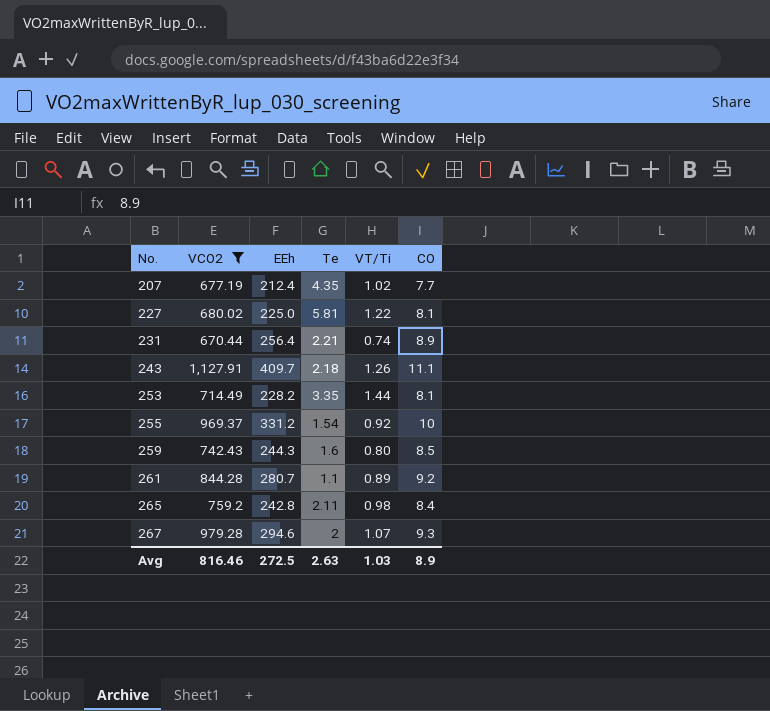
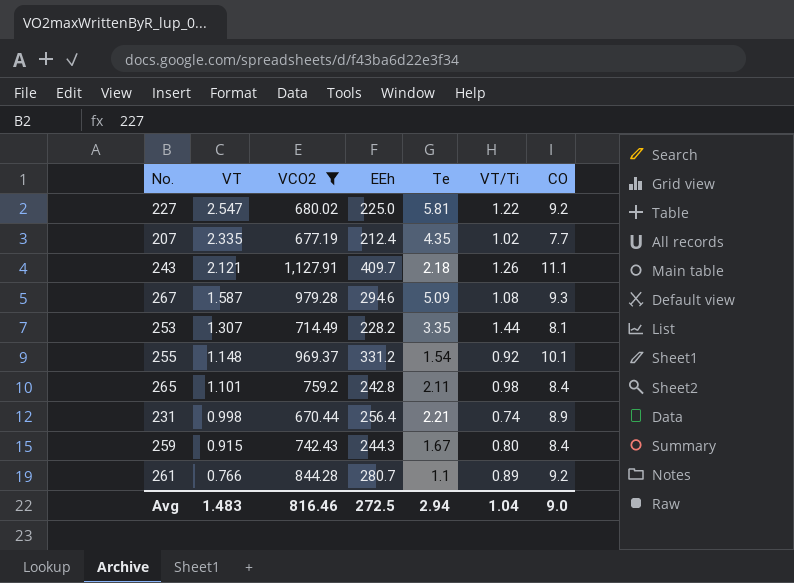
row order: No. ascending -> VT descending
column VT | position: none -> 2
227 | CO: 8.1 -> 9.2
267 | Te: 2 -> 5.09
267 | VT/Ti: 1.07 -> 1.08
255 | CO: 10 -> 10.1
259 | Te: 1.6 -> 1.67
259 | CO: 8.5 -> 8.4
Avg | Te: 2.63 -> 2.94
Avg | VT/Ti: 1.03 -> 1.04
Avg | CO: 8.9 -> 9.0

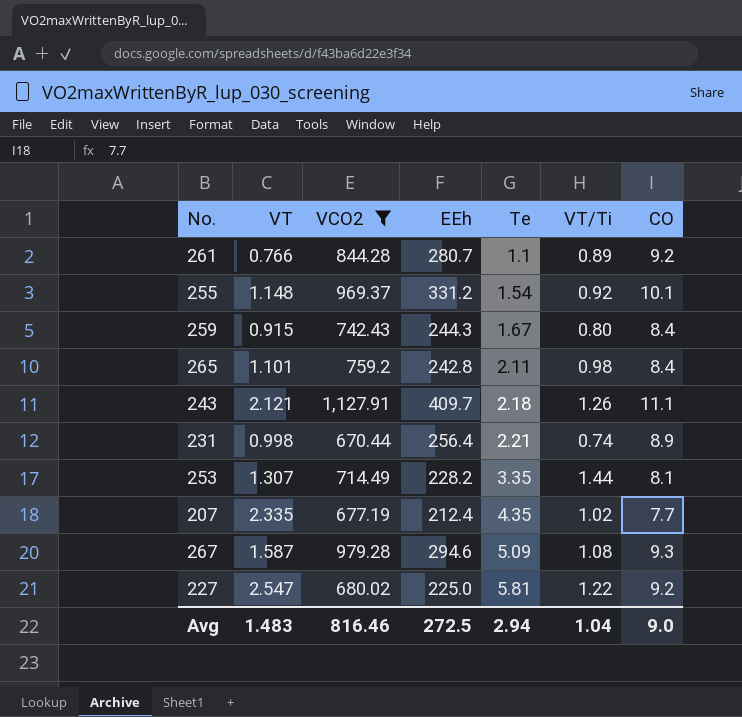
row order: VT descending -> Te ascending

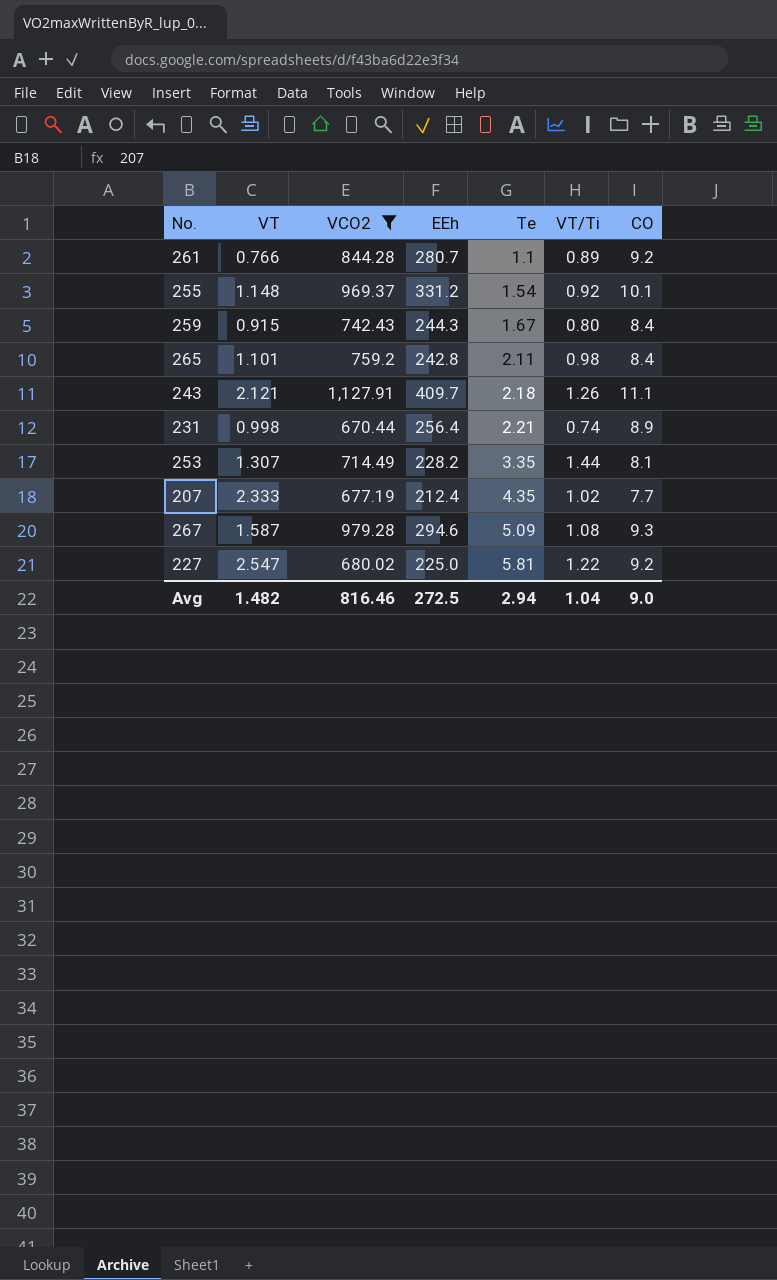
207 | VT: 2.335 -> 2.333
Avg | VT: 1.483 -> 1.482

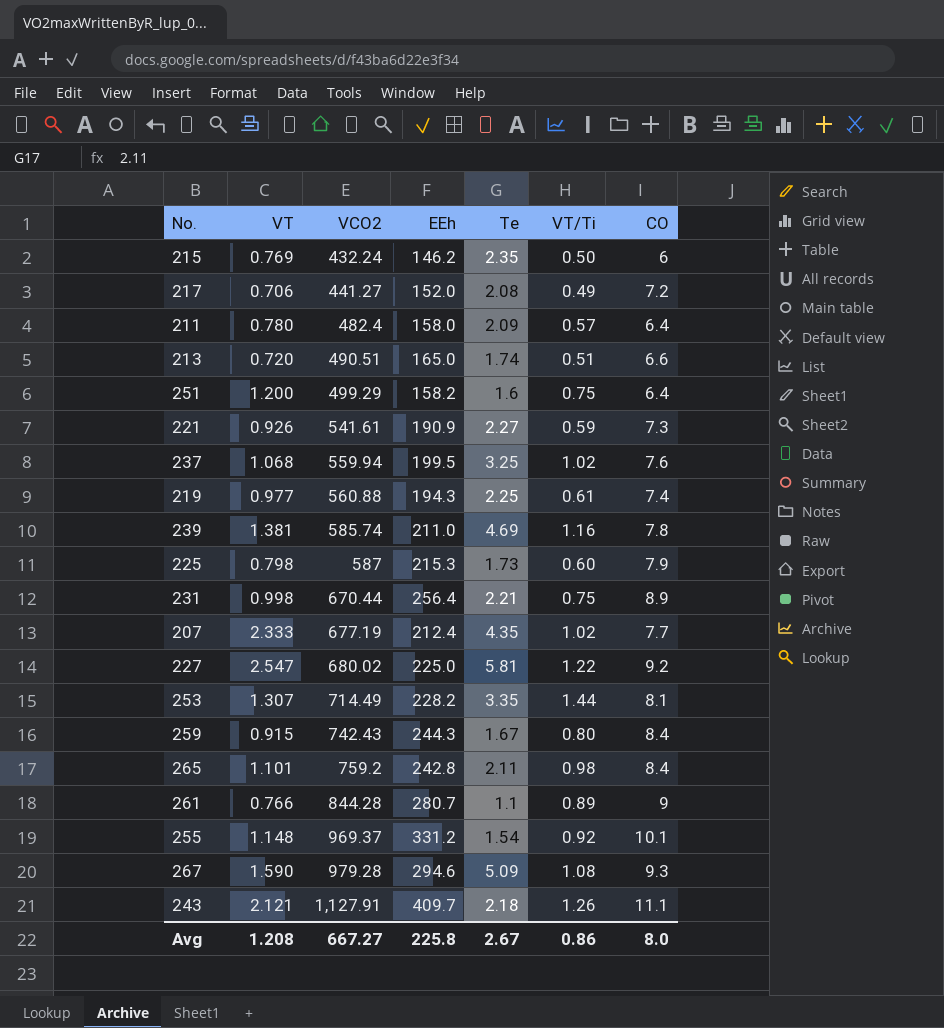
filter: VCO2 >= 670.44 -> none
row order: Te ascending -> VCO2 ascending
231 | VT/Ti: 0.74 -> 0.75
261 | CO: 9.2 -> 9
267 | VT: 1.587 -> 1.590
Avg | VT: 1.482 -> 1.208
Avg | VCO2: 816.46 -> 667.27
Avg | EEh: 272.5 -> 225.8
Avg | Te: 2.94 -> 2.67
Avg | VT/Ti: 1.04 -> 0.86
Avg | CO: 9.0 -> 8.0

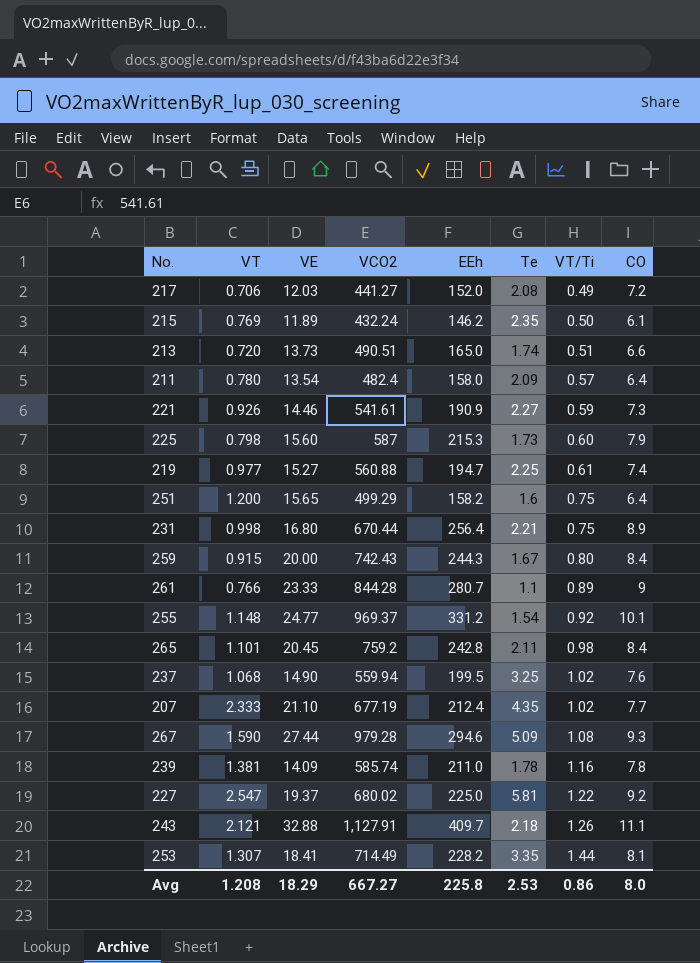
row order: VCO2 ascending -> VT/Ti ascending
column VE | position: none -> 3
215 | CO: 6 -> 6.1
219 | EEh: 194.3 -> 194.7
239 | Te: 4.69 -> 1.78
Avg | Te: 2.67 -> 2.53

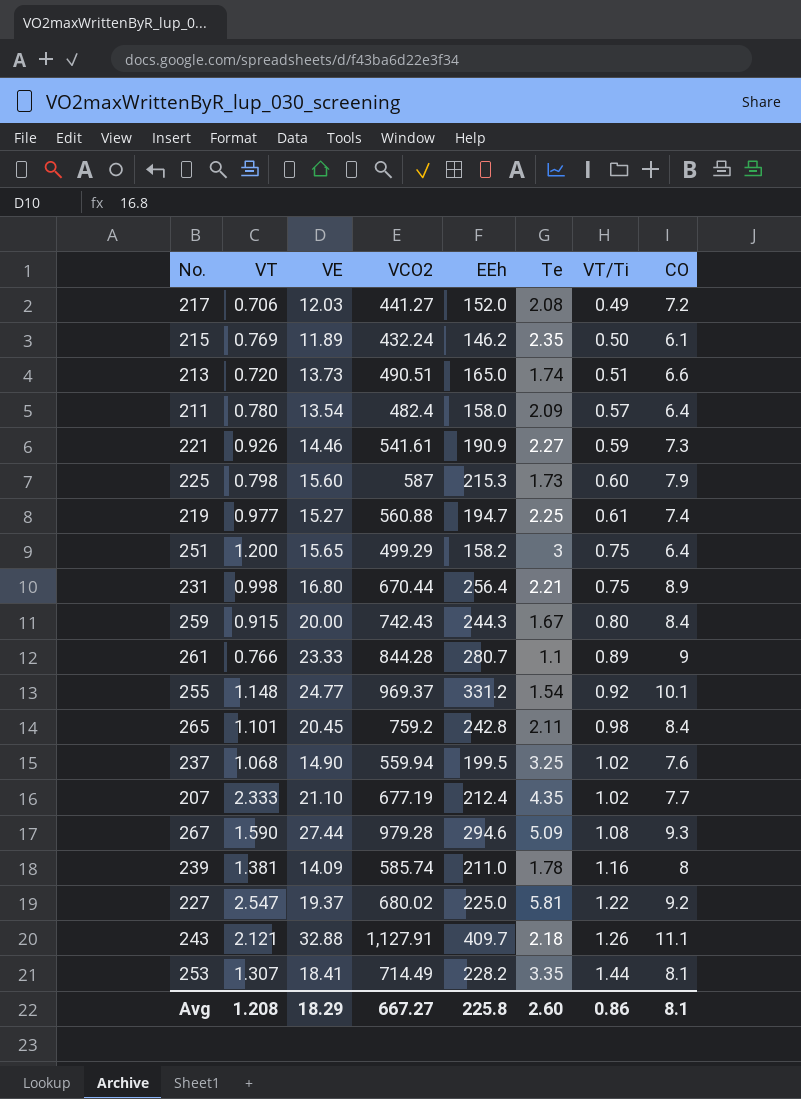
251 | Te: 1.6 -> 3
239 | CO: 7.8 -> 8
Avg | Te: 2.53 -> 2.60
Avg | CO: 8.0 -> 8.1

